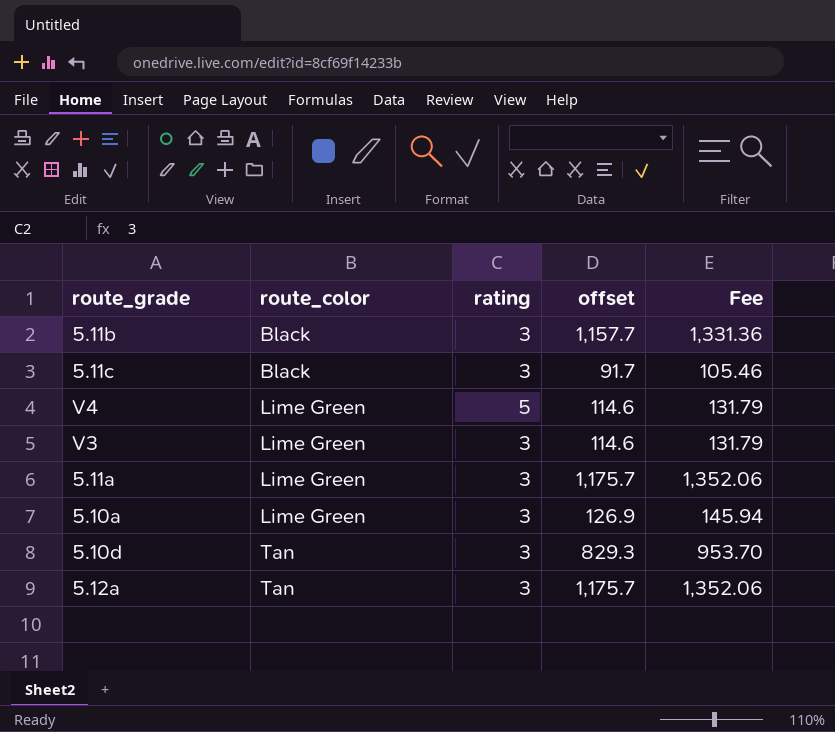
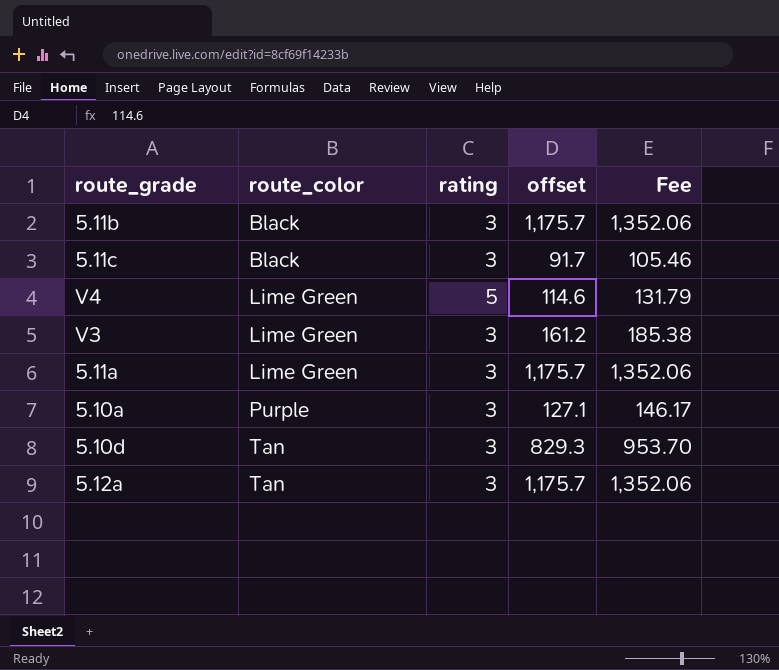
5.11b | offset: 1,157.7 -> 1,175.7
5.11b | Fee: 1,331.36 -> 1,352.06
V3 | offset: 114.6 -> 161.2
V3 | Fee: 131.79 -> 185.38
5.10a | route_color: Lime Green -> Purple
5.10a | offset: 126.9 -> 127.1
5.10a | Fee: 145.94 -> 146.17

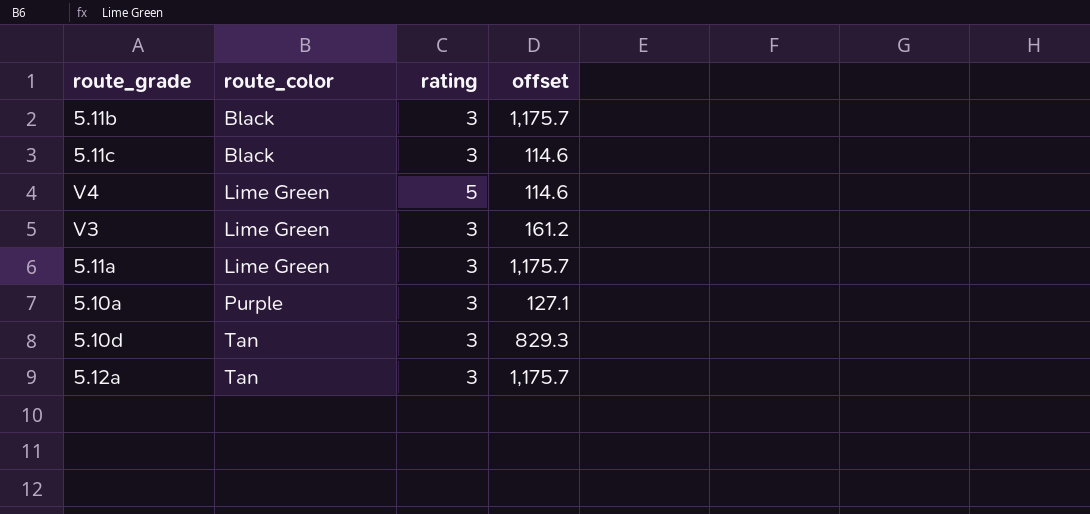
column Fee | formula: [offset] * 1.15 -> none
5.11c | offset: 91.7 -> 114.6

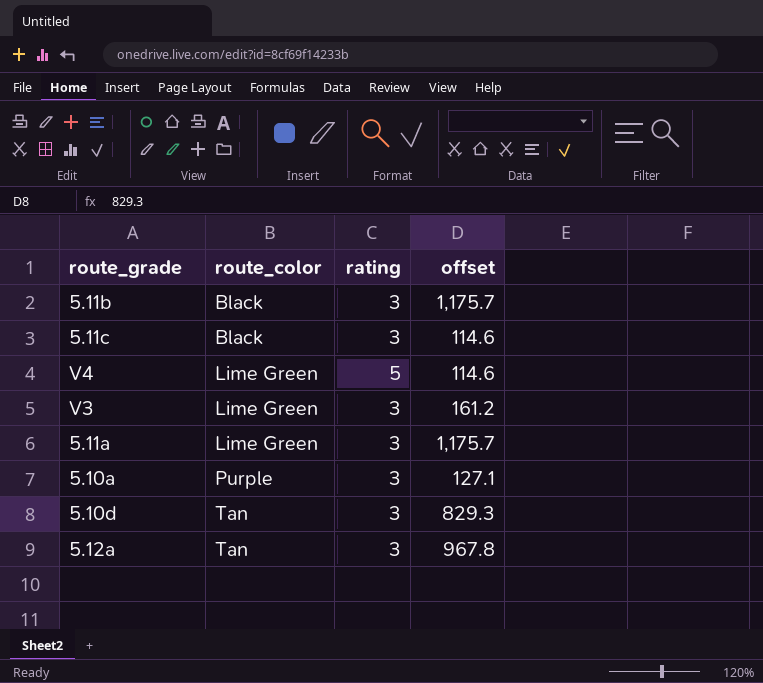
5.12a | offset: 1,175.7 -> 967.8

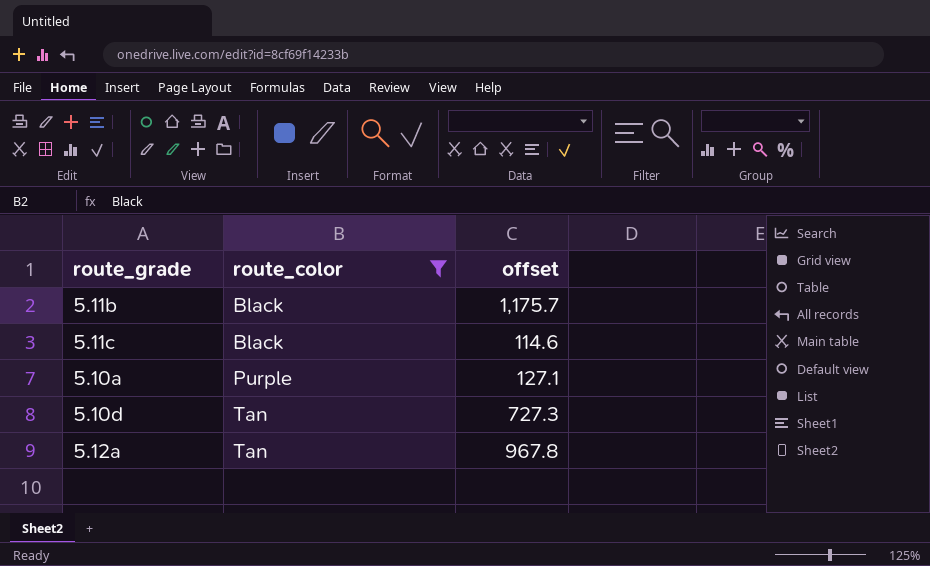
filter: none -> route_color != Lime Green
column rating | position: 3 -> none
5.10d | offset: 829.3 -> 727.3

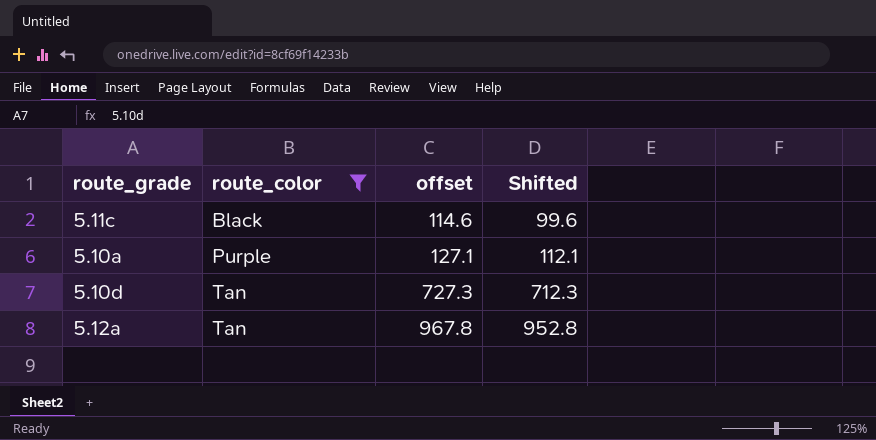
column Shifted | formula: none -> [offset] - 15
row 5.11b: Black | 1,175.7 -> none

